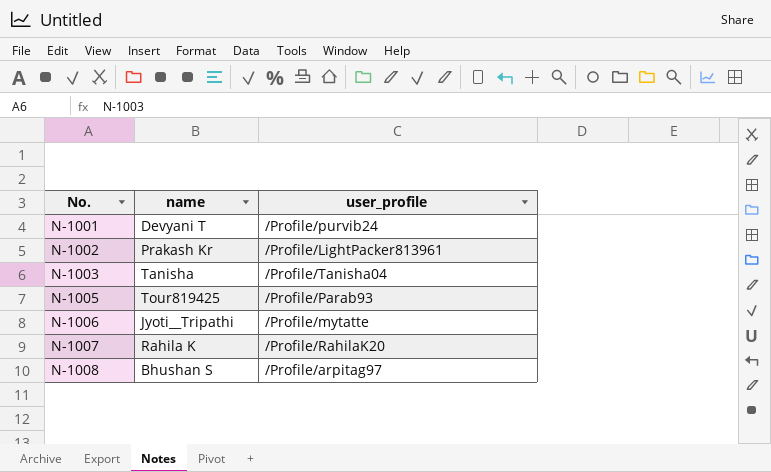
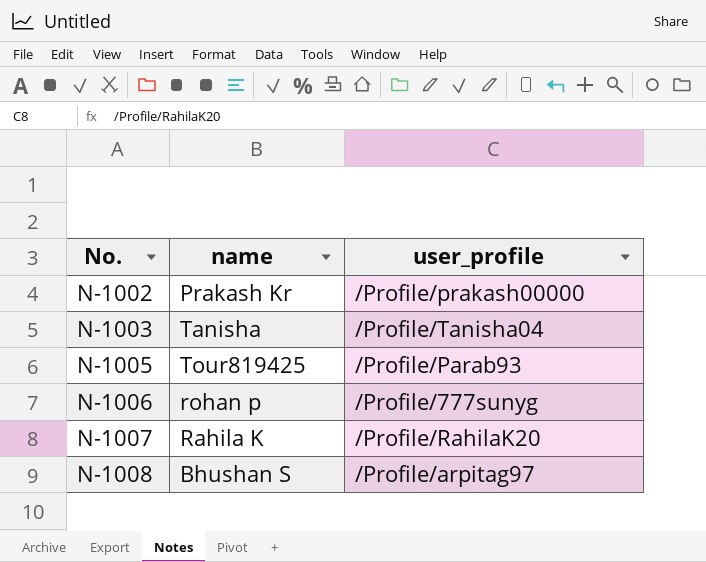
row N-1001: Devyani T | /Profile/purvib24 -> none
N-1002 | user_profile: /Profile/LightPacker813961 -> /Profile/prakash00000
N-1006 | name: Jyoti__Tripathi -> rohan p
N-1006 | user_profile: /Profile/mytatte -> /Profile/777sunyg

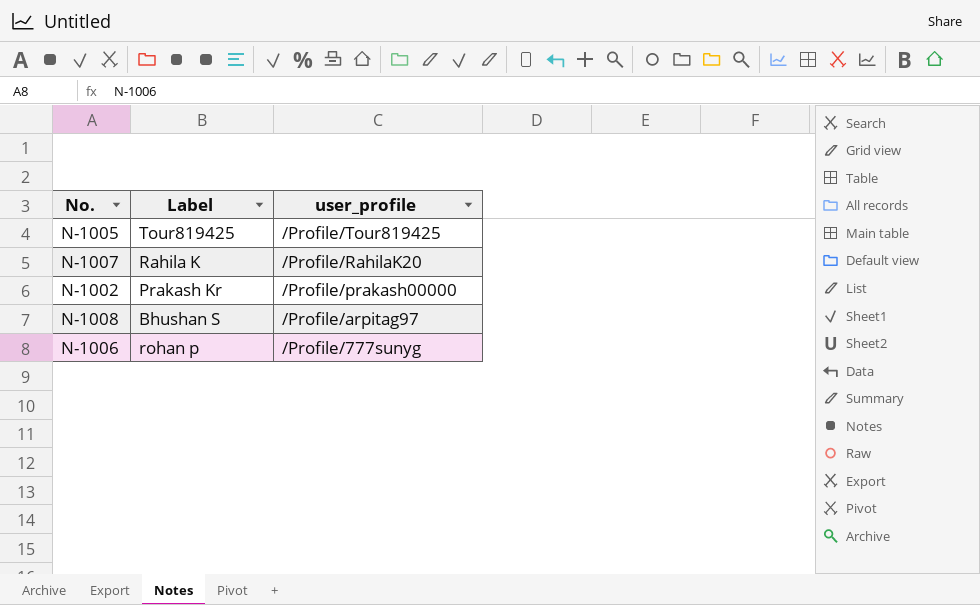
row order: No. ascending -> user_profile descending
column name: name -> Label
row N-1003: Tanisha | /Profile/Tanisha04 -> none
N-1005 | user_profile: /Profile/Parab93 -> /Profile/Tour819425

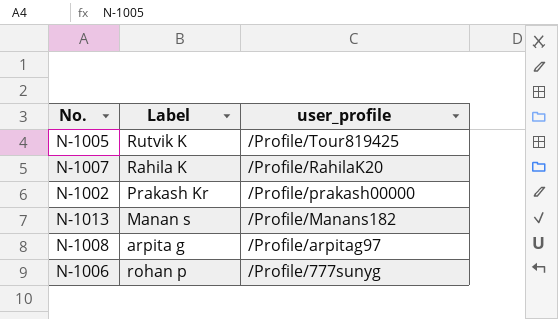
N-1005 | Label: Tour819425 -> Rutvik K
row N-1013: none -> Manan s | /Profile/Manans182
N-1008 | Label: Bhushan S -> arpita g

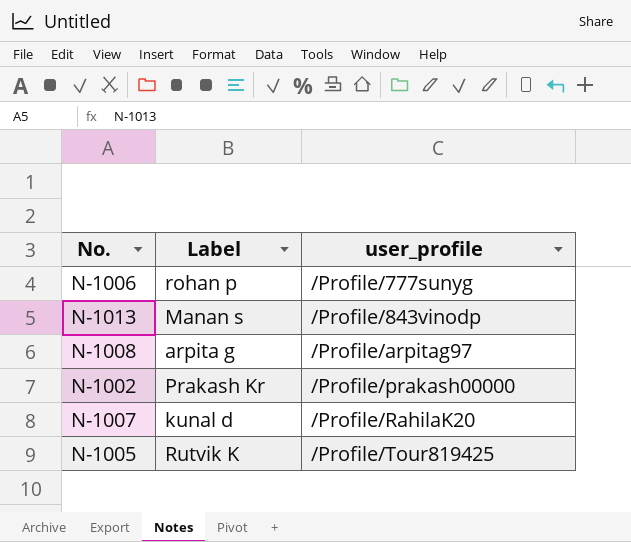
row order: user_profile descending -> user_profile ascending
N-1013 | user_profile: /Profile/Manans182 -> /Profile/843vinodp
N-1007 | Label: Rahila K -> kunal d

